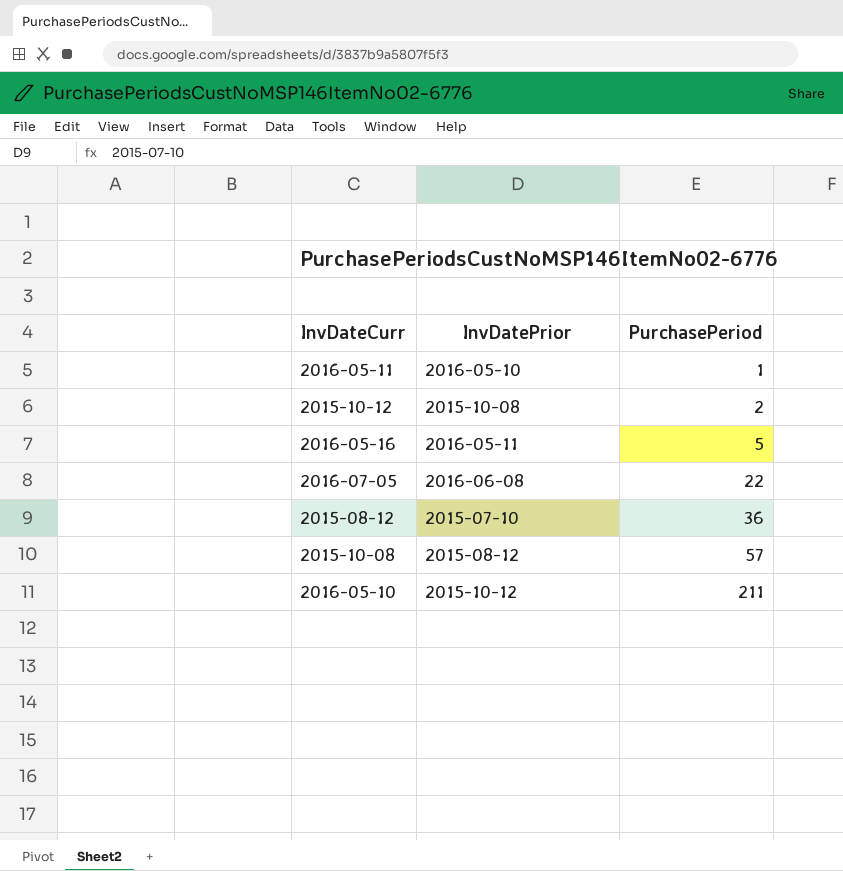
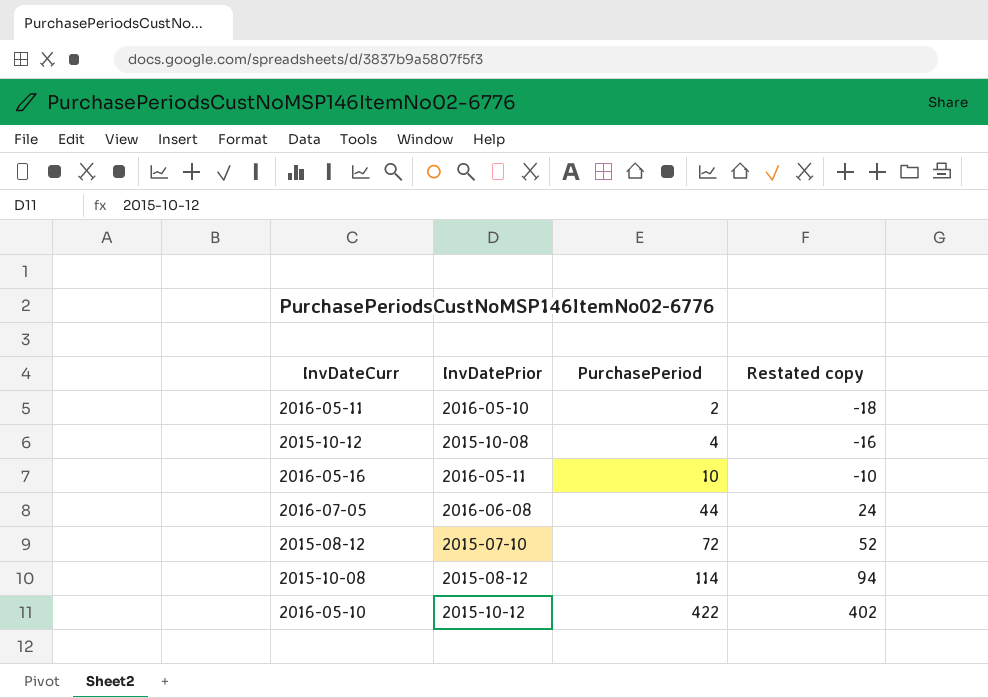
column Restated copy | formula: none -> [PurchasePeriod] - 20
2016-05-11 | PurchasePeriod: 1 -> 2
2015-10-12 | PurchasePeriod: 2 -> 4
2016-05-16 | PurchasePeriod: 5 -> 10
2016-07-05 | PurchasePeriod: 22 -> 44
2015-08-12 | PurchasePeriod: 36 -> 72
2015-10-08 | PurchasePeriod: 57 -> 114
2016-05-10 | PurchasePeriod: 211 -> 422

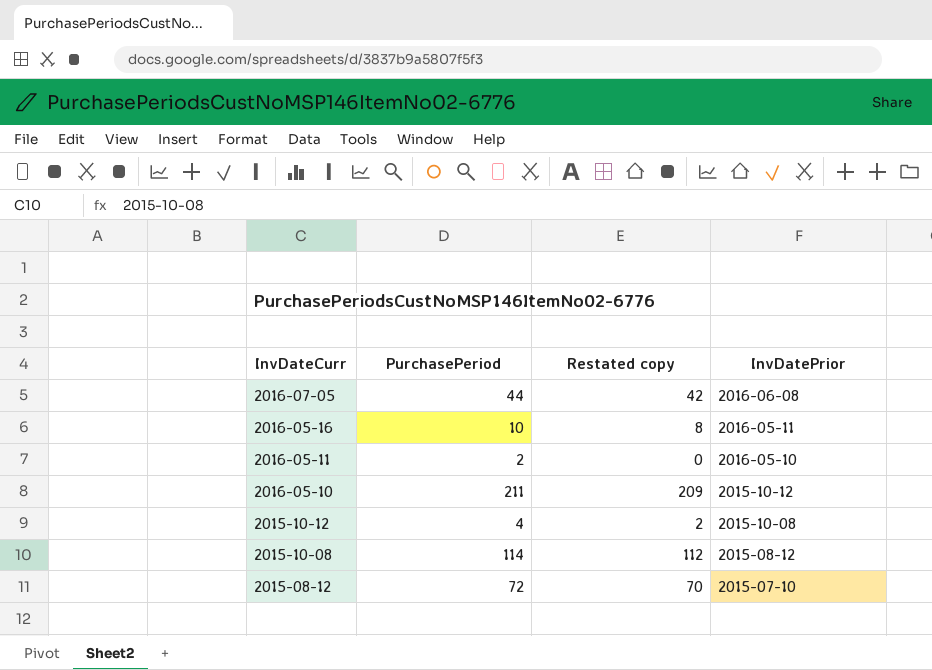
row order: PurchasePeriod ascending -> InvDateCurr descending
column Restated copy | formula: [PurchasePeriod] - 20 -> [PurchasePeriod] - 2
column InvDatePrior | position: 2 -> 4
2016-05-10 | PurchasePeriod: 422 -> 211

